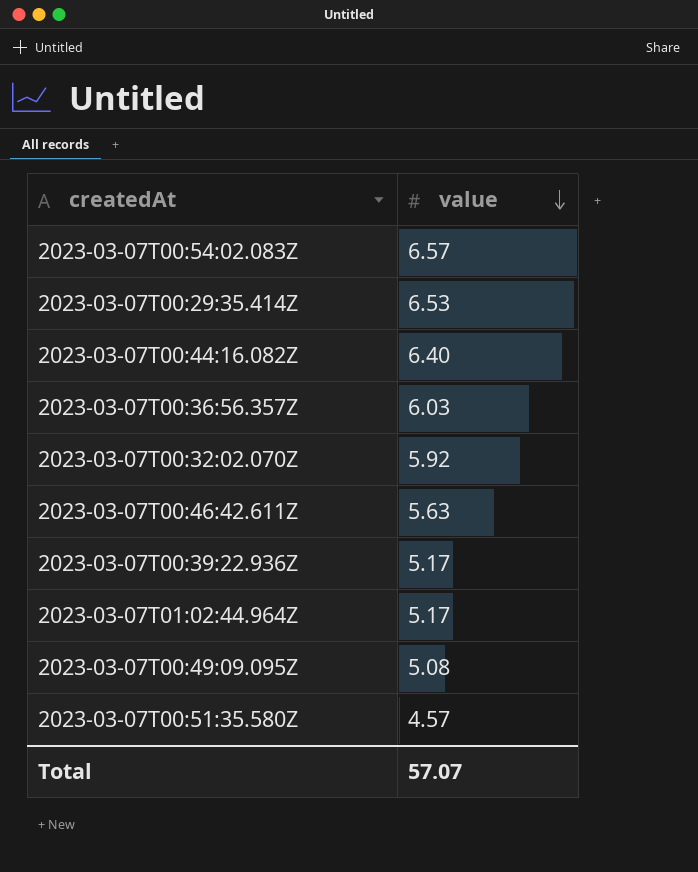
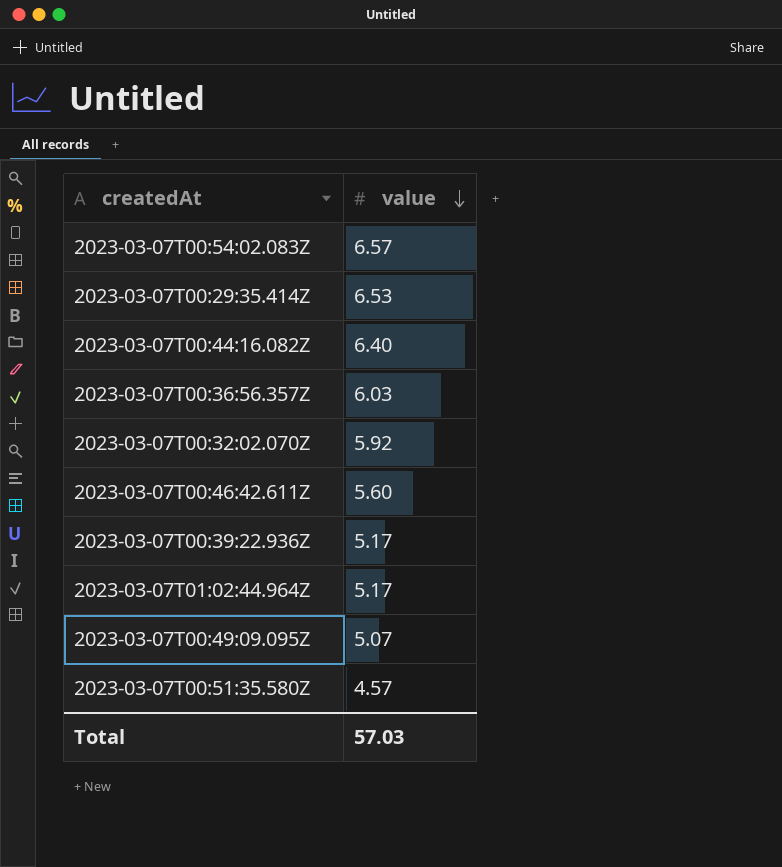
2023-03-07T00:46:42.611Z | value: 5.63 -> 5.60
2023-03-07T00:49:09.095Z | value: 5.08 -> 5.07
Total | value: 57.07 -> 57.03

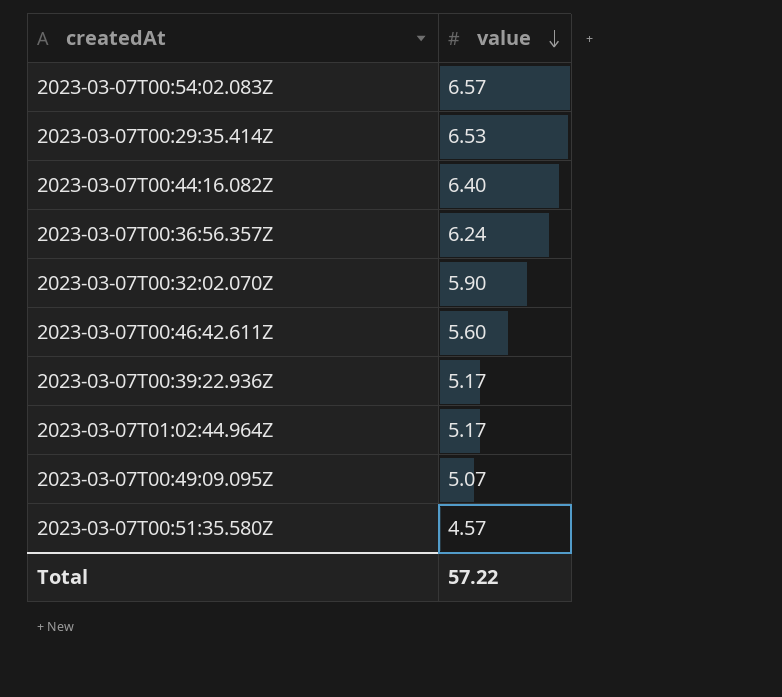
2023-03-07T00:36:56.357Z | value: 6.03 -> 6.24
2023-03-07T00:32:02.070Z | value: 5.92 -> 5.90
Total | value: 57.03 -> 57.22

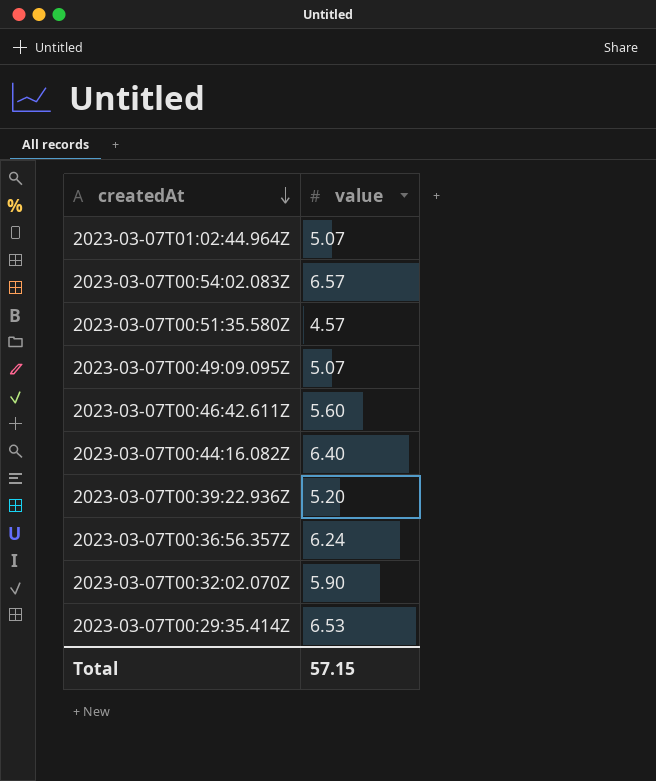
row order: value descending -> createdAt descending
2023-03-07T01:02:44.964Z | value: 5.17 -> 5.07
2023-03-07T00:39:22.936Z | value: 5.17 -> 5.20
Total | value: 57.22 -> 57.15

